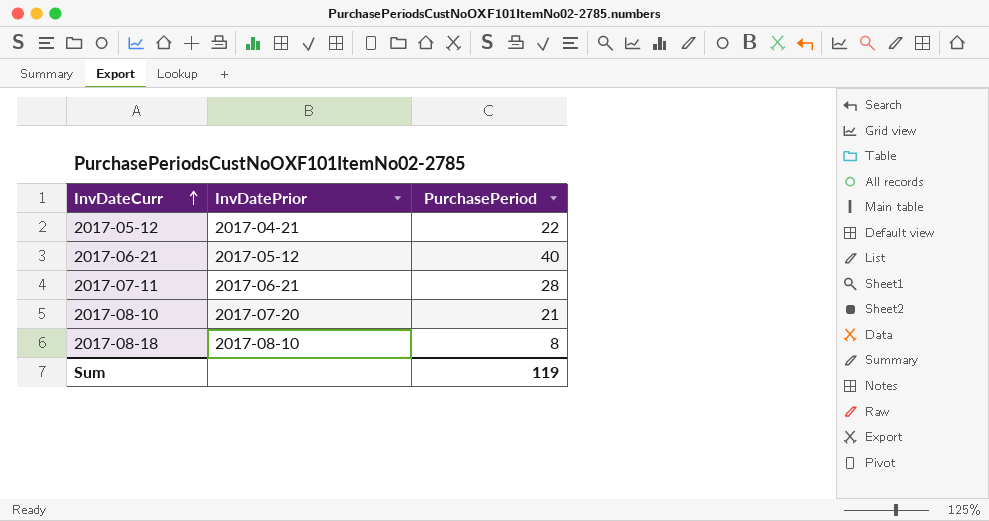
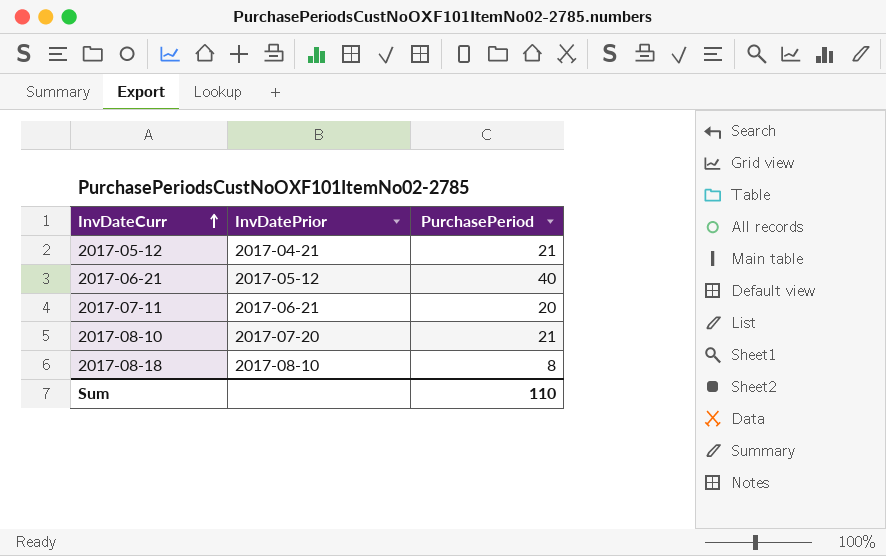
2017-05-12 | PurchasePeriod: 22 -> 21
2017-07-11 | PurchasePeriod: 28 -> 20
Sum | PurchasePeriod: 119 -> 110

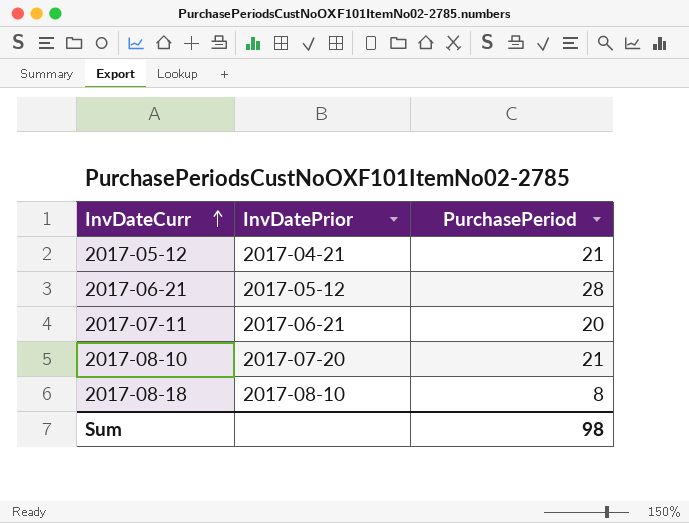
2017-06-21 | PurchasePeriod: 40 -> 28
Sum | PurchasePeriod: 110 -> 98

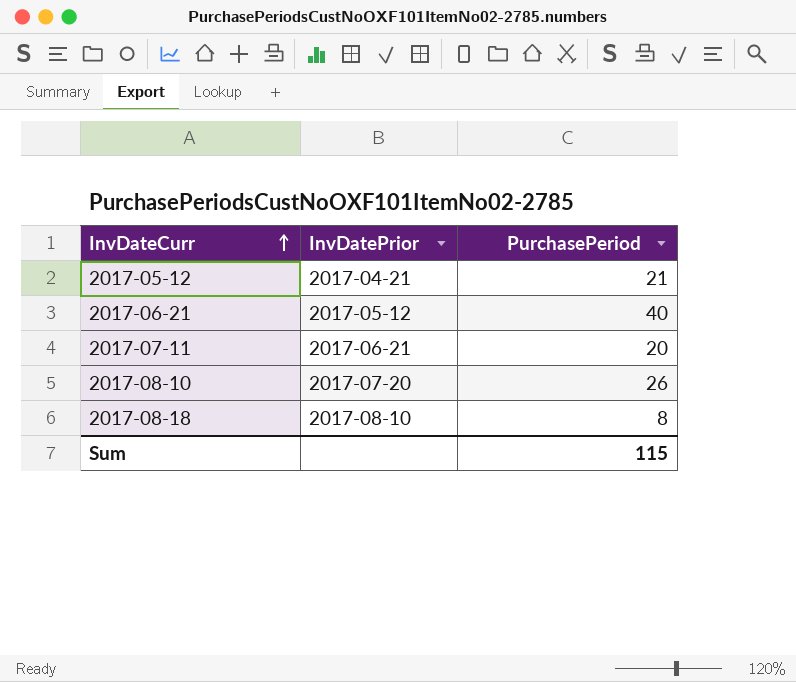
2017-06-21 | PurchasePeriod: 28 -> 40
2017-08-10 | PurchasePeriod: 21 -> 26
Sum | PurchasePeriod: 98 -> 115

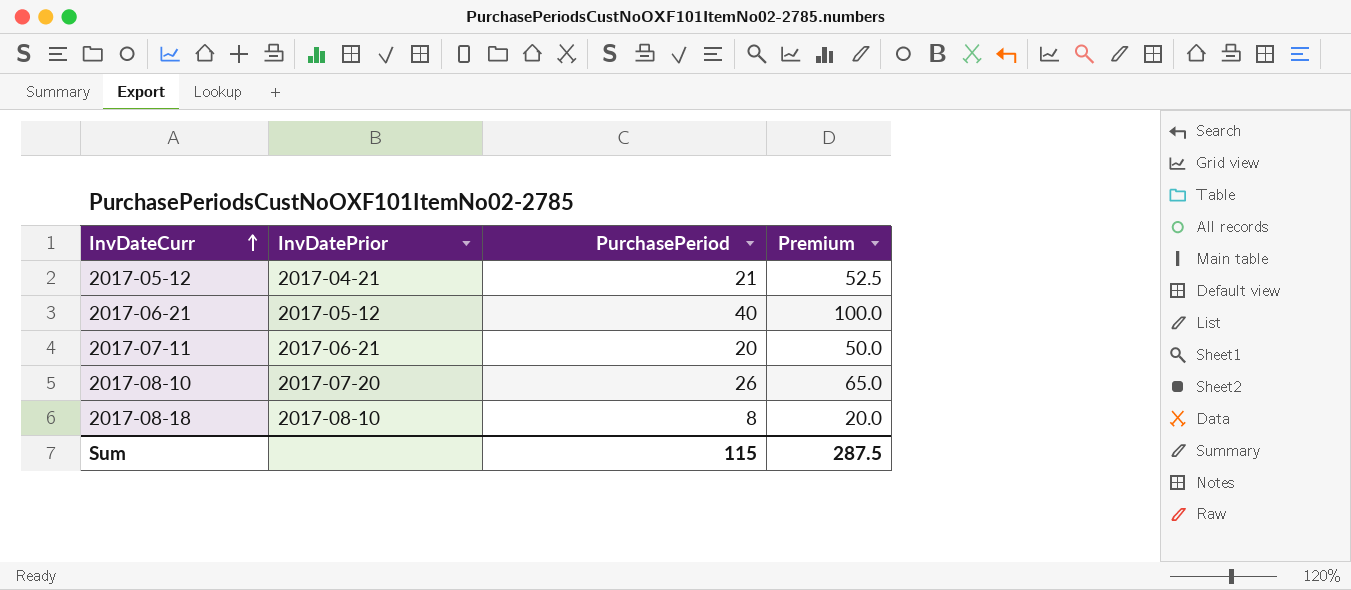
column Premium | formula: none -> [PurchasePeriod] * 2.5

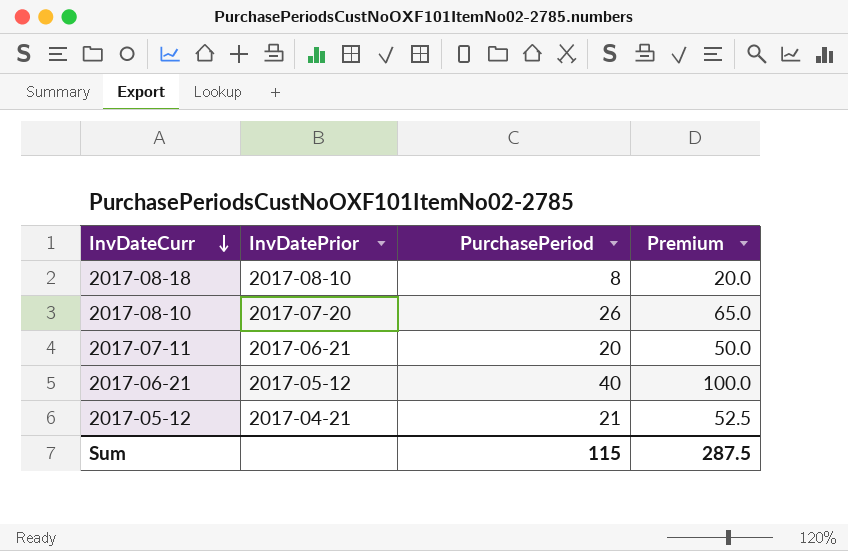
row order: InvDateCurr ascending -> InvDateCurr descending

